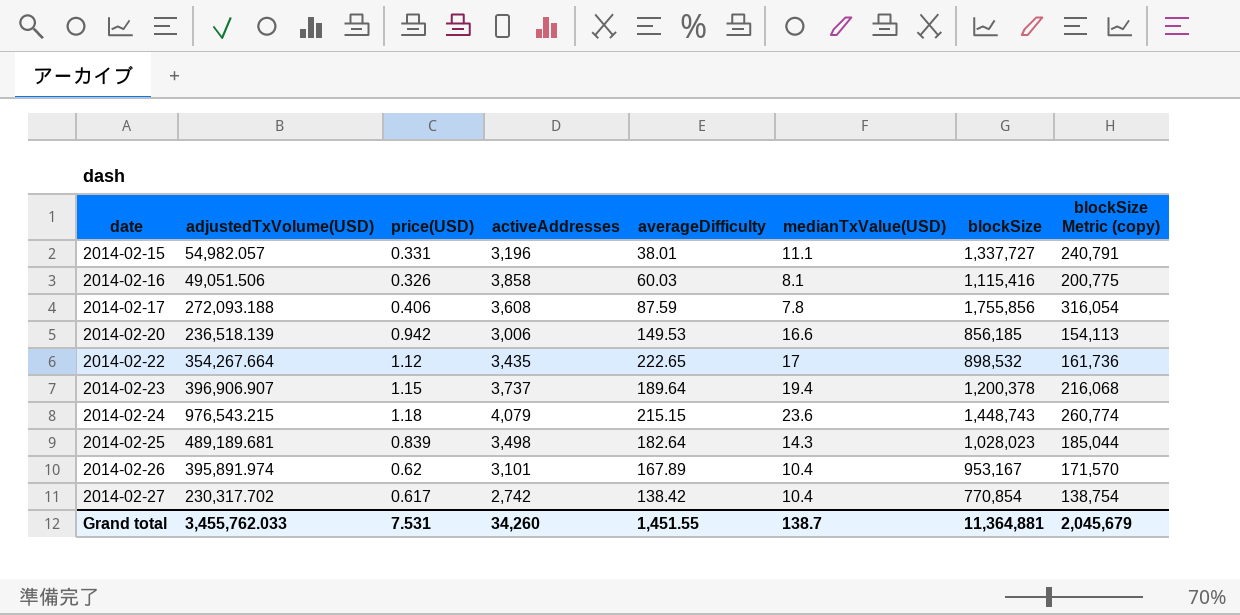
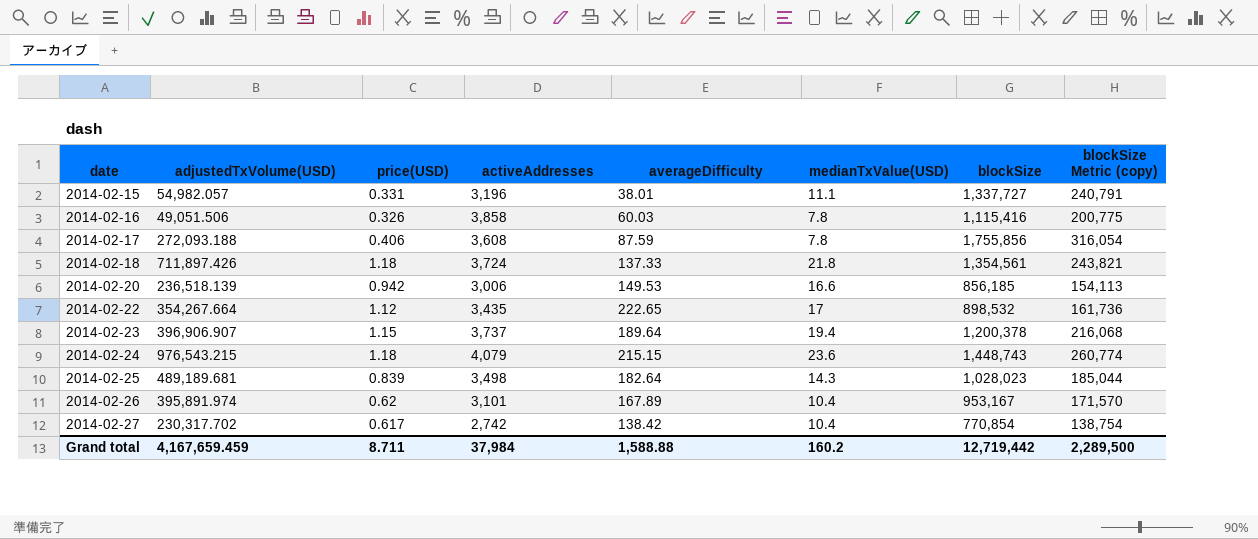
2014-02-16 | medianTxValue(USD): 8.1 -> 7.8
row 2014-02-18: none -> 711,897.426 | 1.18 | 3,724 | 137.33 | 21.8 | 1,354,561 | 243,821
Grand total | adjustedTxVolume(USD): 3,455,762.033 -> 4,167,659.459
Grand total | price(USD): 7.531 -> 8.711
Grand total | activeAddresses: 34,260 -> 37,984
Grand total | averageDifficulty: 1,451.55 -> 1,588.88
Grand total | medianTxValue(USD): 138.7 -> 160.2
Grand total | blockSize: 11,364,881 -> 12,719,442
Grand total | blockSize Metric (copy): 2,045,679 -> 2,289,500

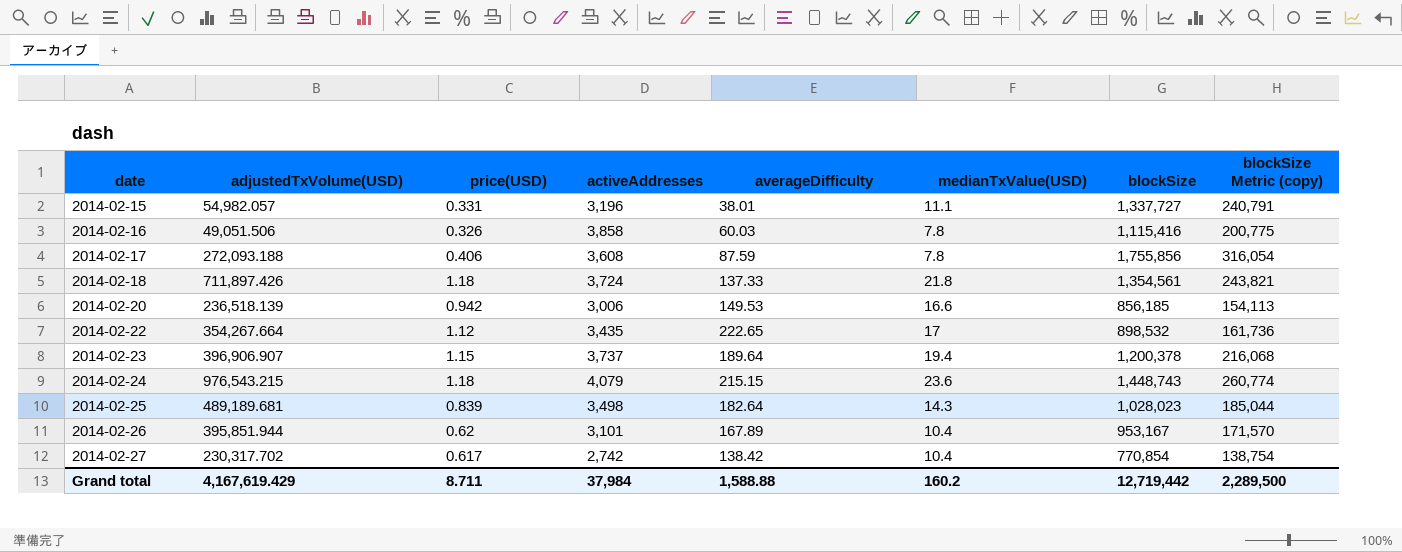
2014-02-26 | adjustedTxVolume(USD): 395,891.974 -> 395,851.944
Grand total | adjustedTxVolume(USD): 4,167,659.459 -> 4,167,619.429

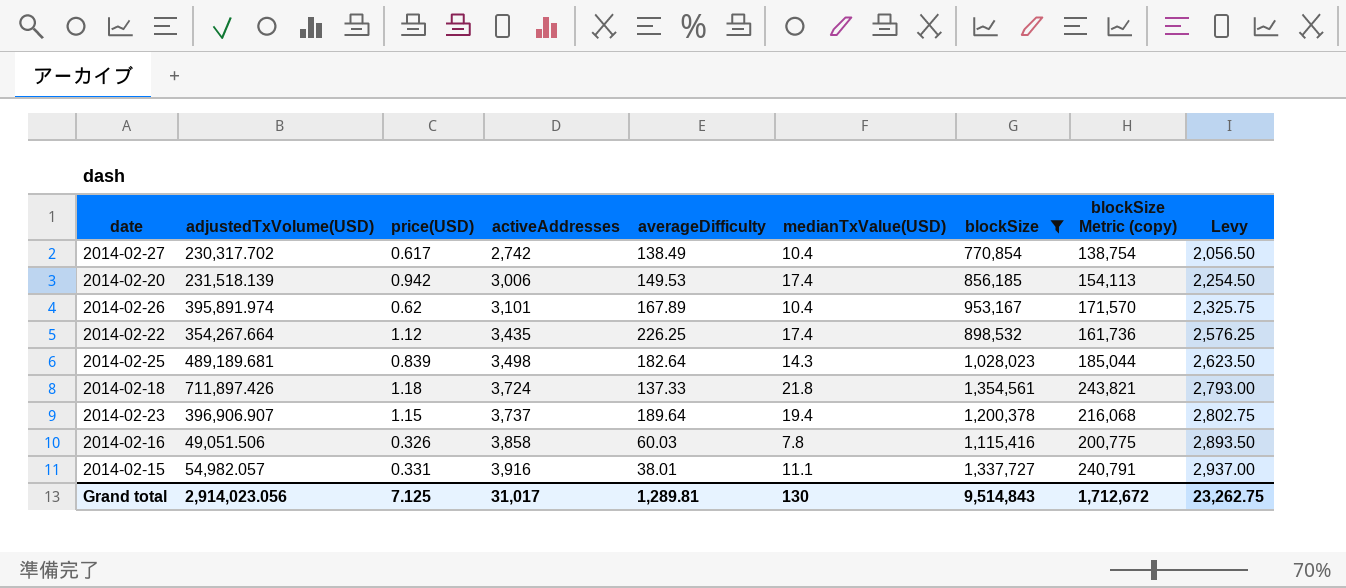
filter: none -> blockSize <= 1,354,561
row order: date ascending -> activeAddresses ascending
column Levy | formula: none -> [activeAddresses] * 0.75
2014-02-27 | averageDifficulty: 138.42 -> 138.49
2014-02-20 | adjustedTxVolume(USD): 236,518.139 -> 231,518.139
2014-02-20 | medianTxValue(USD): 16.6 -> 17.4
2014-02-26 | adjustedTxVolume(USD): 395,851.944 -> 395,891.974
2014-02-22 | averageDifficulty: 222.65 -> 226.25
2014-02-22 | medianTxValue(USD): 17 -> 17.4
2014-02-15 | activeAddresses: 3,196 -> 3,916
Grand total | adjustedTxVolume(USD): 4,167,619.429 -> 2,914,023.056
Grand total | price(USD): 8.711 -> 7.125
Grand total | activeAddresses: 37,984 -> 31,017
Grand total | averageDifficulty: 1,588.88 -> 1,289.81
Grand total | medianTxValue(USD): 160.2 -> 130
Grand total | blockSize: 12,719,442 -> 9,514,843
Grand total | blockSize Metric (copy): 2,289,500 -> 1,712,672

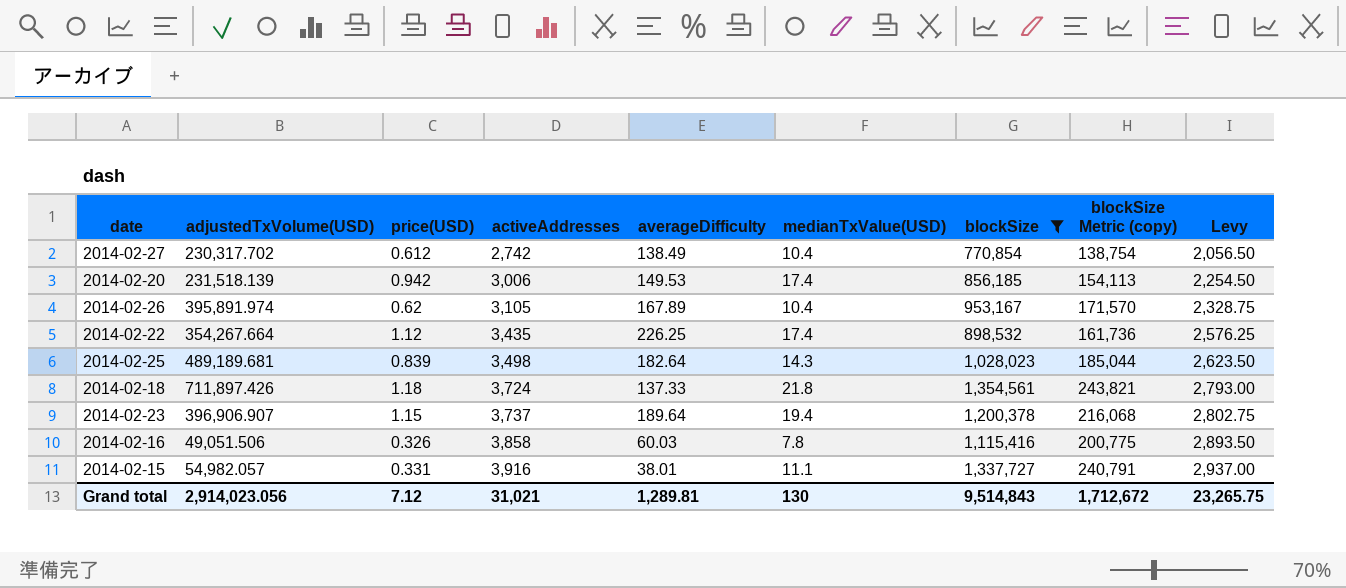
2014-02-27 | price(USD): 0.617 -> 0.612
2014-02-26 | activeAddresses: 3,101 -> 3,105
2014-02-26 | Levy: 2,325.75 -> 2,328.75
Grand total | price(USD): 7.125 -> 7.12
Grand total | activeAddresses: 31,017 -> 31,021
Grand total | Levy: 23,262.75 -> 23,265.75

